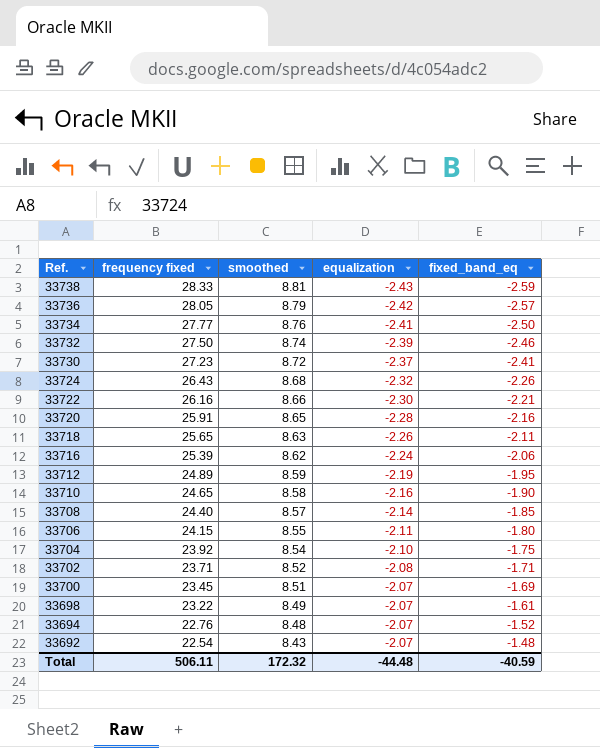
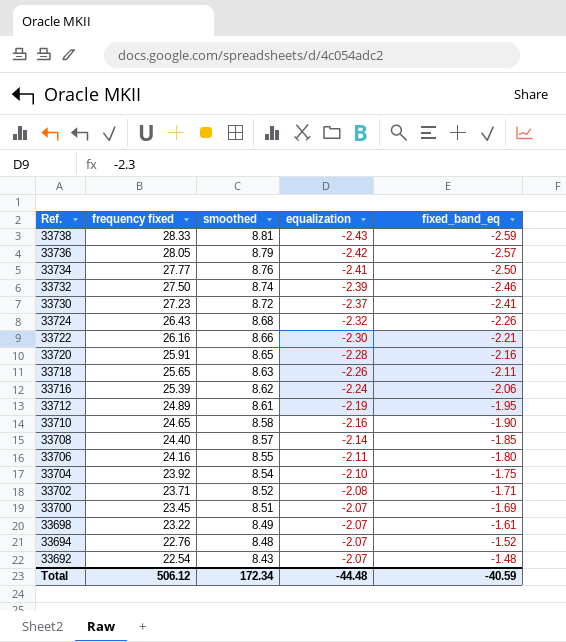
33712 | smoothed: 8.59 -> 8.61
33706 | frequency fixed: 24.15 -> 24.16
Total | frequency fixed: 506.11 -> 506.12
Total | smoothed: 172.32 -> 172.34

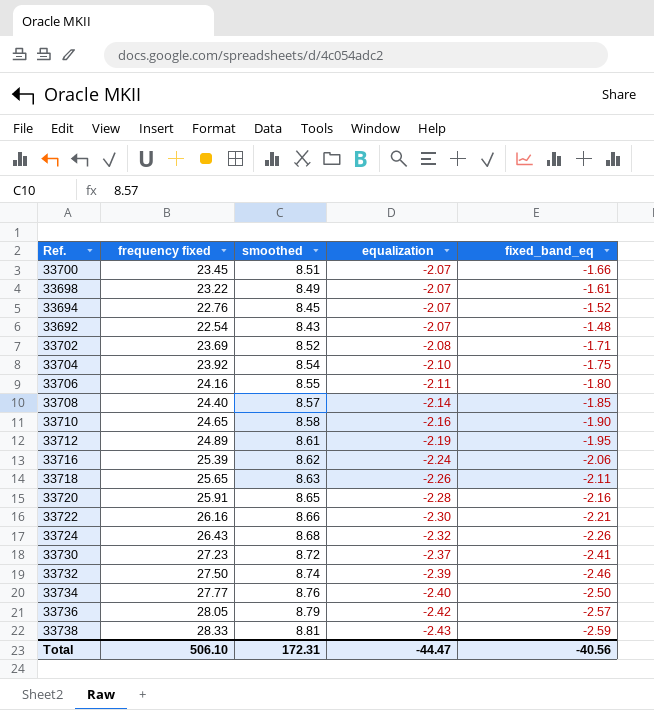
row order: Ref. descending -> equalization descending
33700 | fixed_band_eq: -1.69 -> -1.66
33694 | smoothed: 8.48 -> 8.45
33702 | frequency fixed: 23.71 -> 23.69
33734 | equalization: -2.41 -> -2.40
Total | frequency fixed: 506.12 -> 506.10
Total | smoothed: 172.34 -> 172.31
Total | equalization: -44.48 -> -44.47
Total | fixed_band_eq: -40.59 -> -40.56

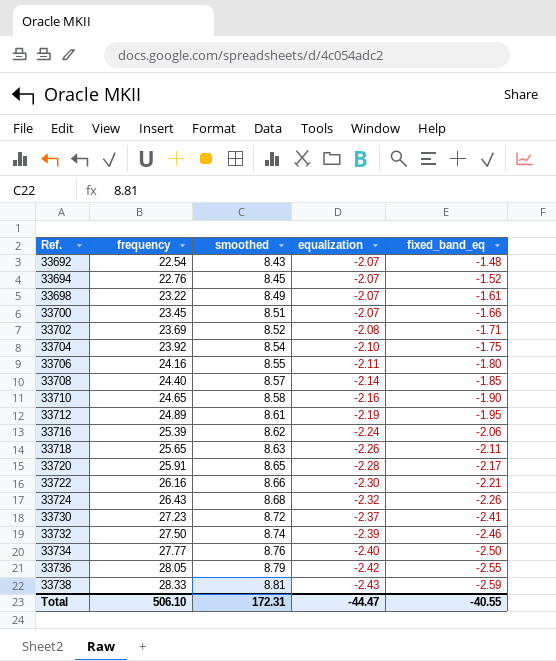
row order: equalization descending -> Ref. ascending
column name: frequency fixed -> frequency
33720 | fixed_band_eq: -2.16 -> -2.17
33736 | fixed_band_eq: -2.57 -> -2.55
Total | fixed_band_eq: -40.56 -> -40.55

